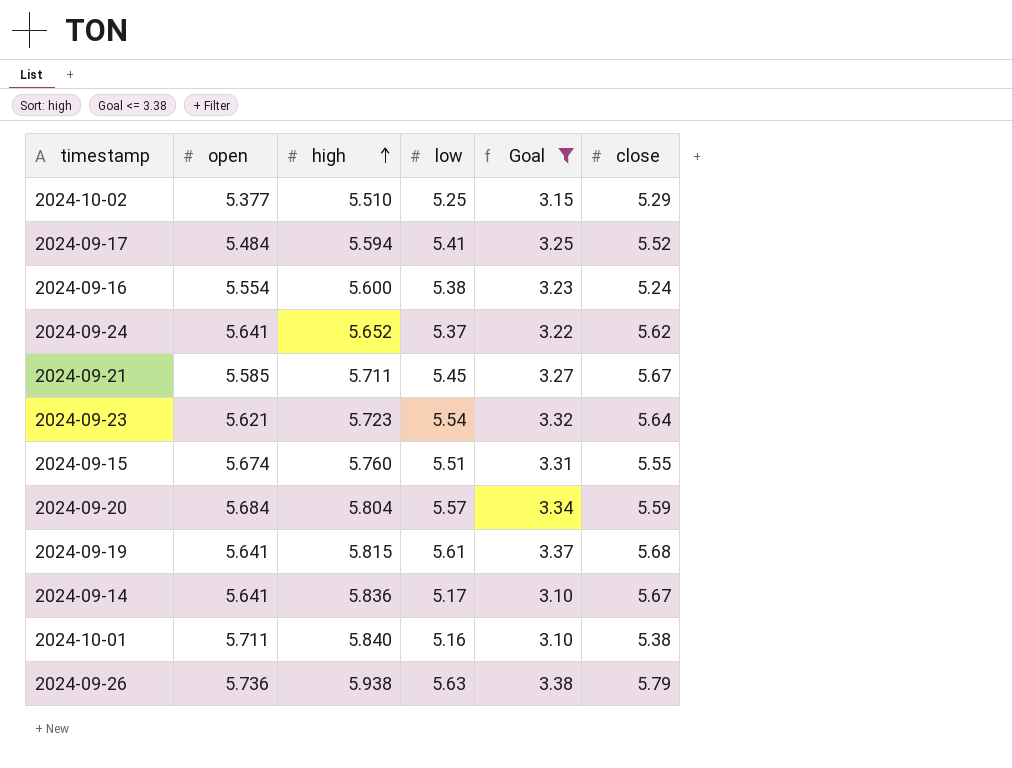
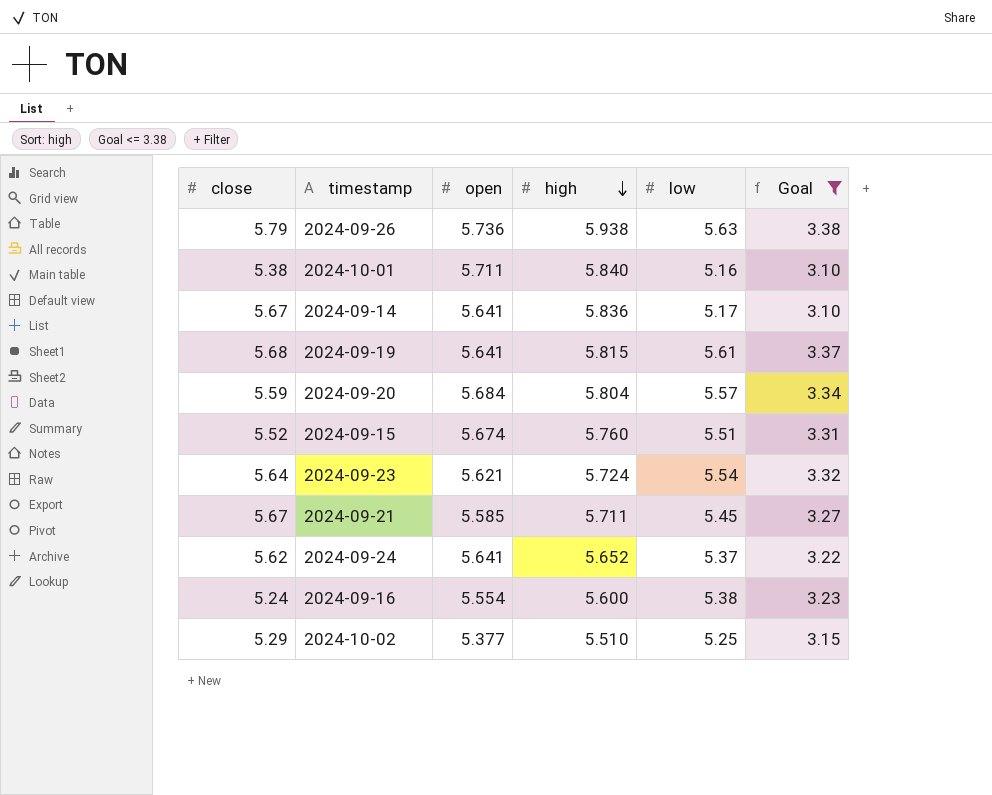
row order: high ascending -> high descending
column close | position: 6 -> 1
row 2024-09-17: 5.484 | 5.594 | 5.41 | 3.25 | 5.52 -> none
2024-09-15 | close: 5.55 -> 5.52
2024-09-23 | high: 5.723 -> 5.724

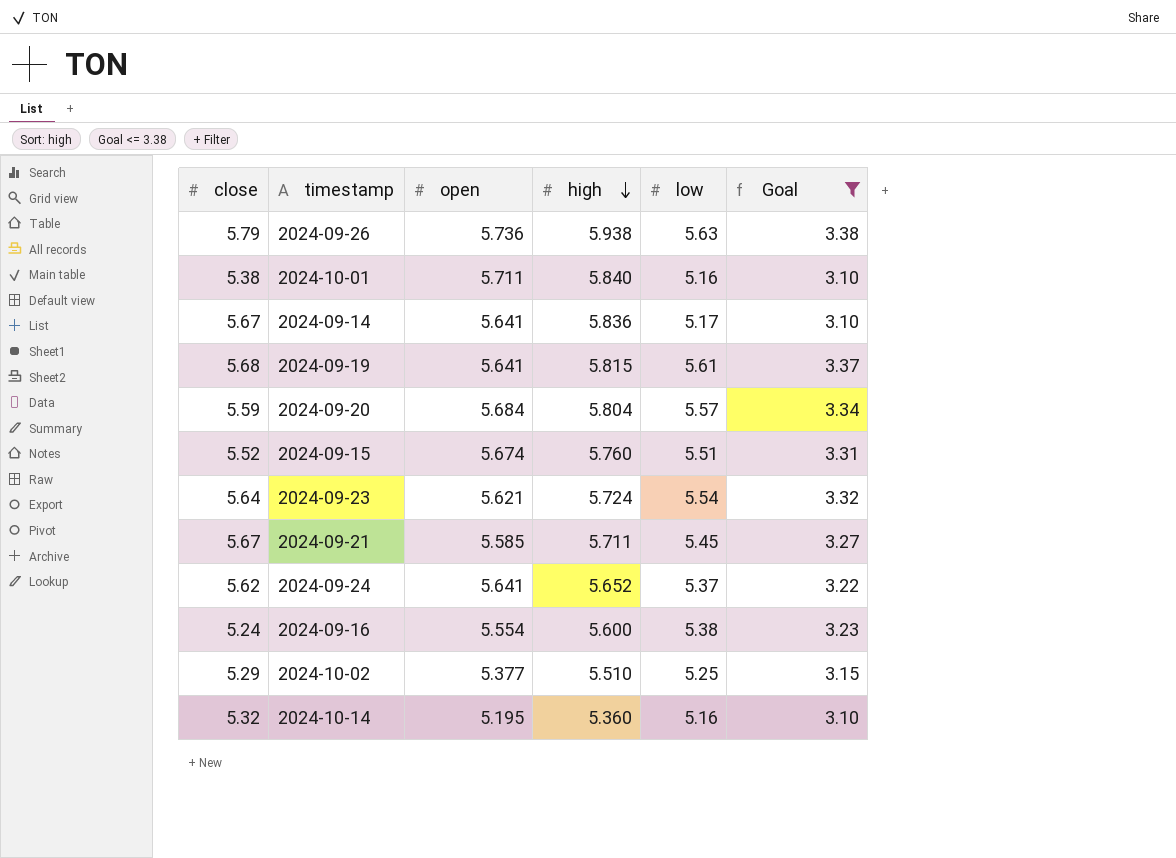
row 2024-10-14: none -> 5.32 | 5.195 | 5.360 | 5.16 | 3.10

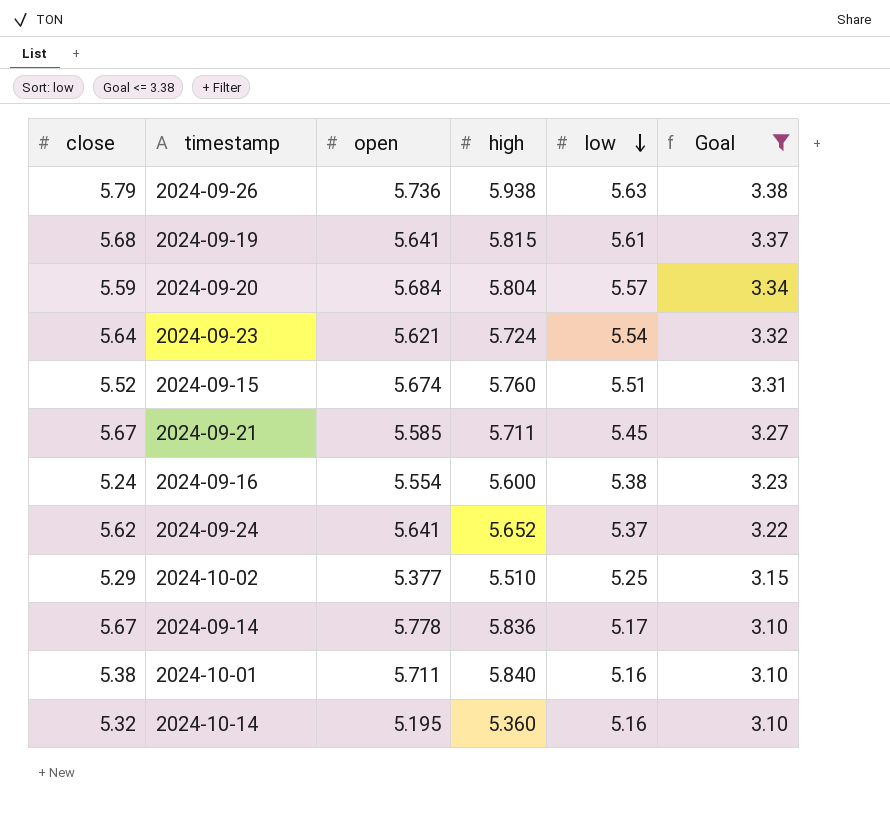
row order: high descending -> low descending
2024-09-14 | open: 5.641 -> 5.778

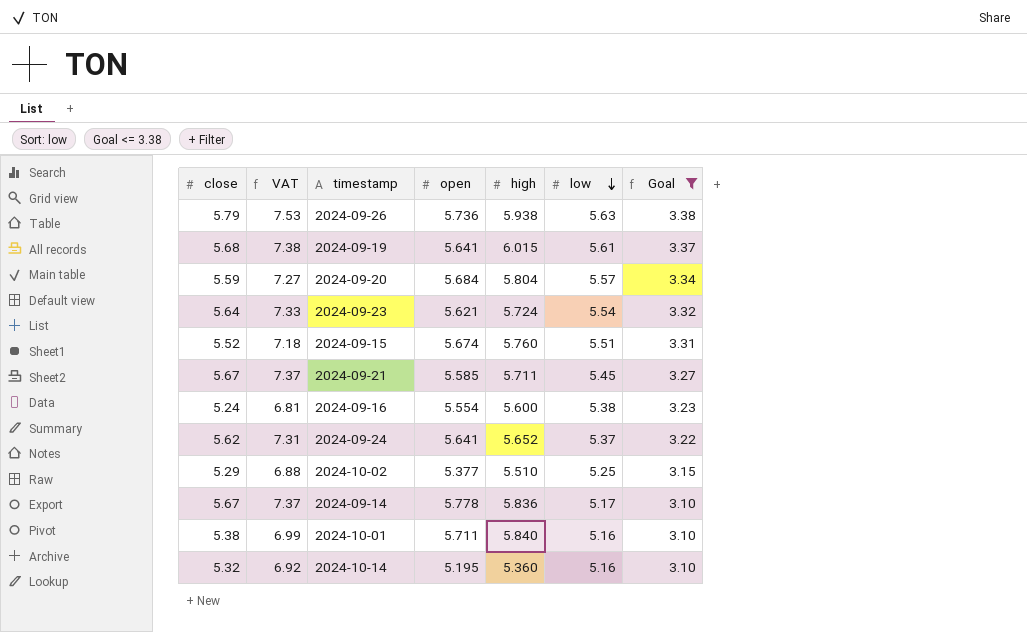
column VAT | formula: none -> [close] * 1.3
2024-09-19 | high: 5.815 -> 6.015

